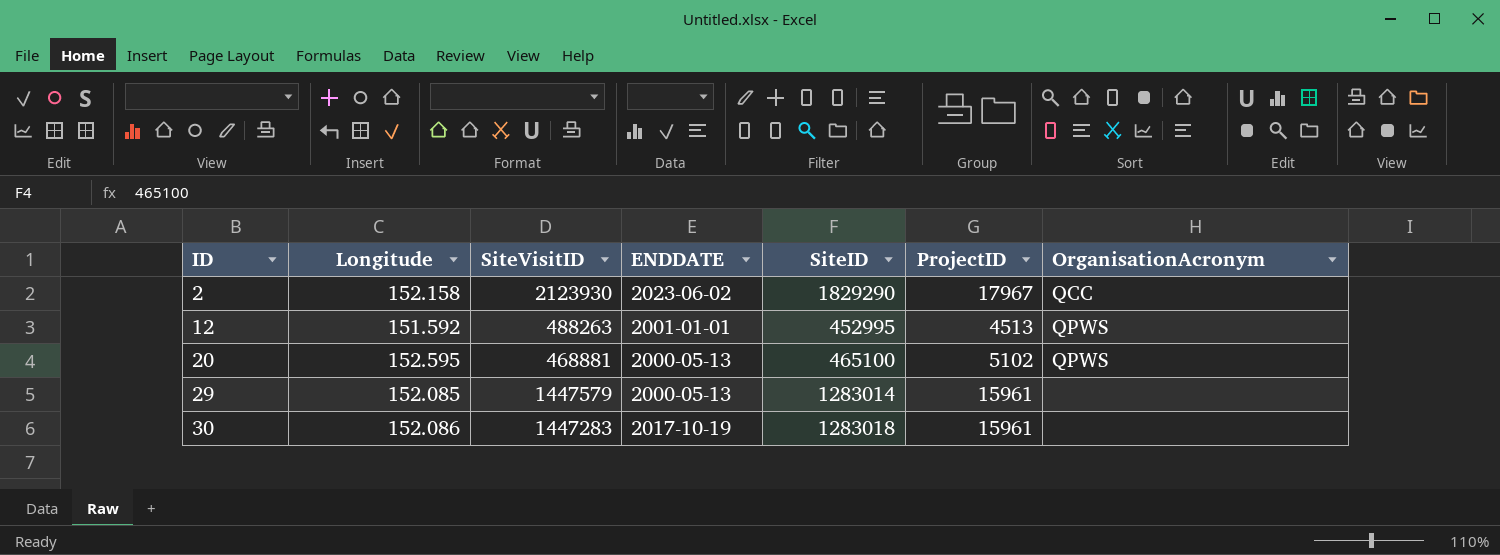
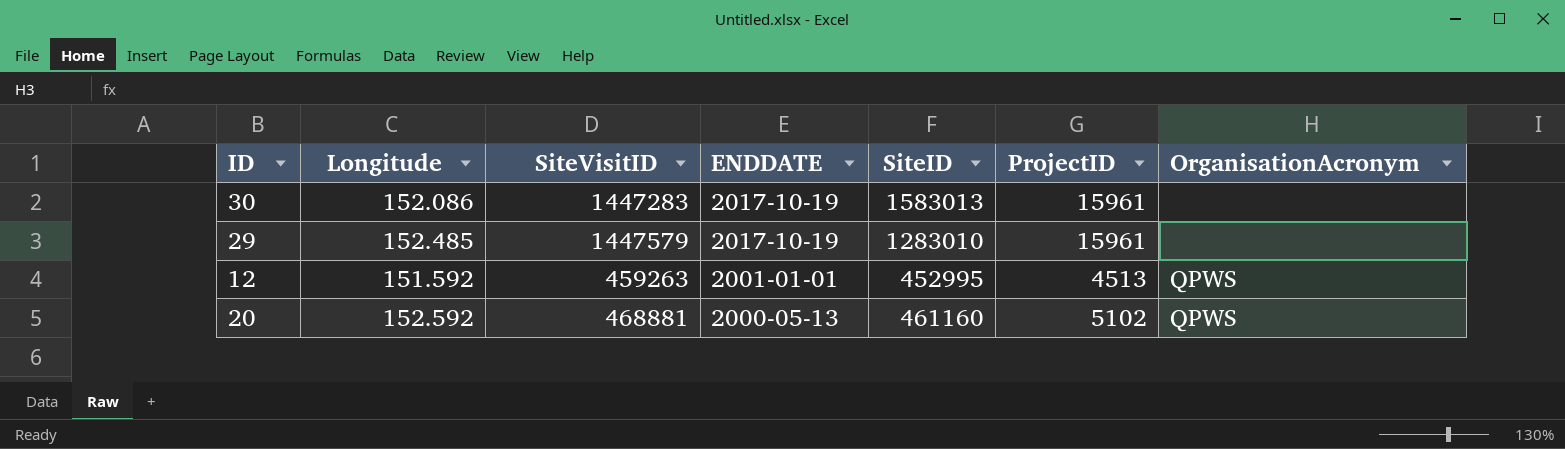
row order: ID ascending -> ENDDATE descending
row 2: 152.158 | 2123930 | 2023-06-02 | 1829290 | 17967 | QCC -> none
30 | SiteID: 1283018 -> 1583013
29 | Longitude: 152.085 -> 152.485
29 | ENDDATE: 2000-05-13 -> 2017-10-19
29 | SiteID: 1283014 -> 1283010
12 | SiteVisitID: 488263 -> 459263
20 | Longitude: 152.595 -> 152.592
20 | SiteID: 465100 -> 461160

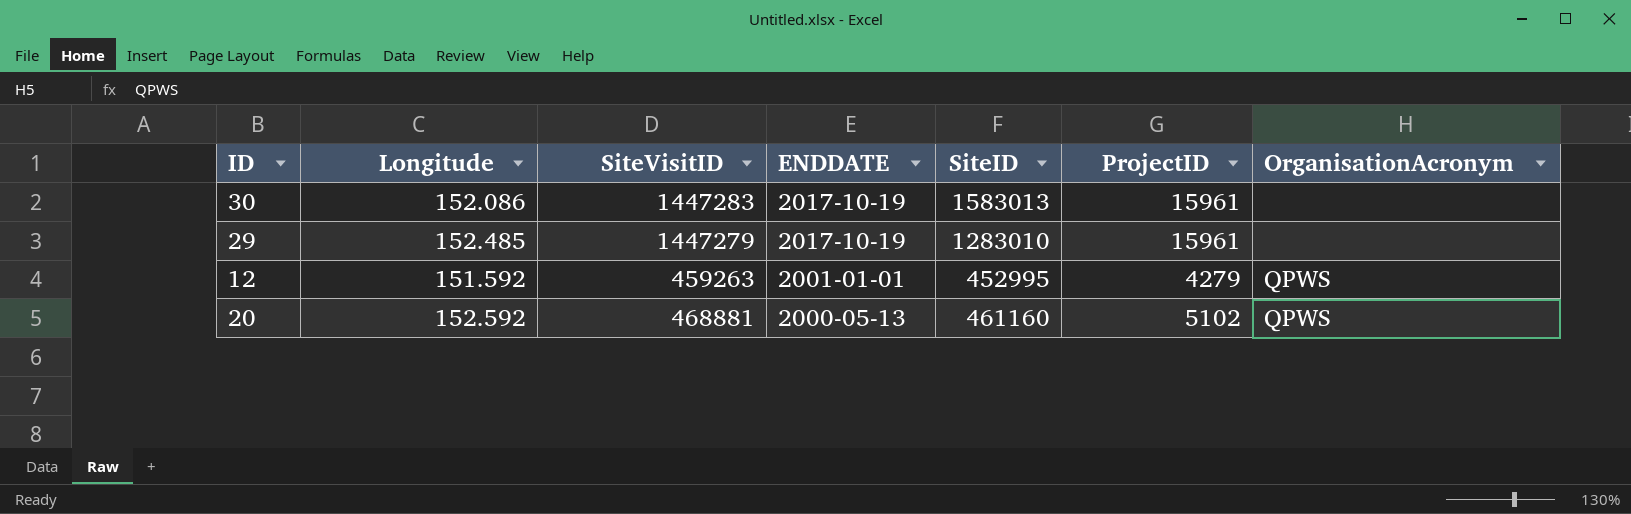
29 | SiteVisitID: 1447579 -> 1447279
12 | ProjectID: 4513 -> 4279

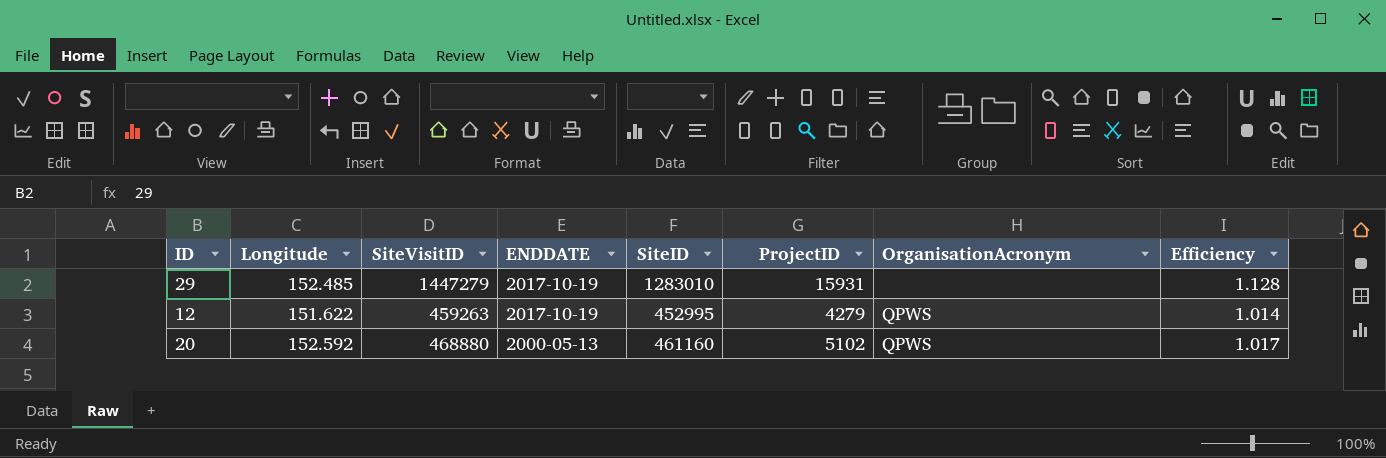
column Efficiency | formula: none -> [SiteVisitID] / [SiteID]
row 30: 152.086 | 1447283 | 2017-10-19 | 1583013 | 15961 | none -> none
29 | ProjectID: 15961 -> 15931
12 | Longitude: 151.592 -> 151.622
12 | ENDDATE: 2001-01-01 -> 2017-10-19
20 | SiteVisitID: 468881 -> 468880

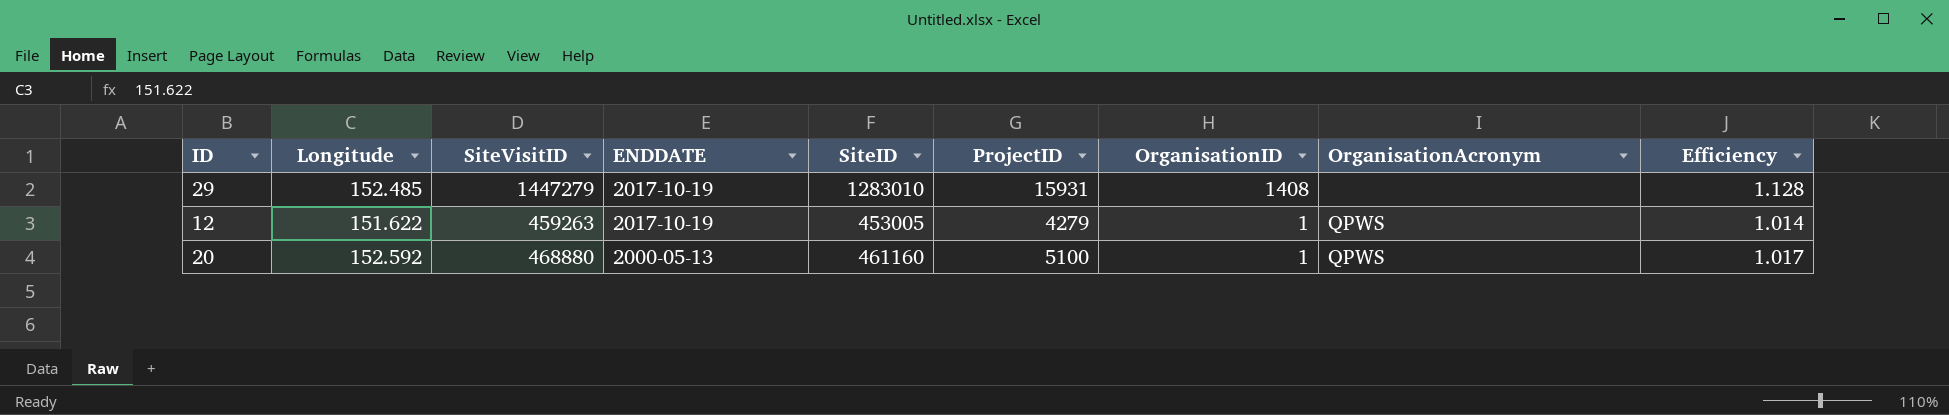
column OrganisationID | position: none -> 7
12 | SiteID: 452995 -> 453005
20 | ProjectID: 5102 -> 5100

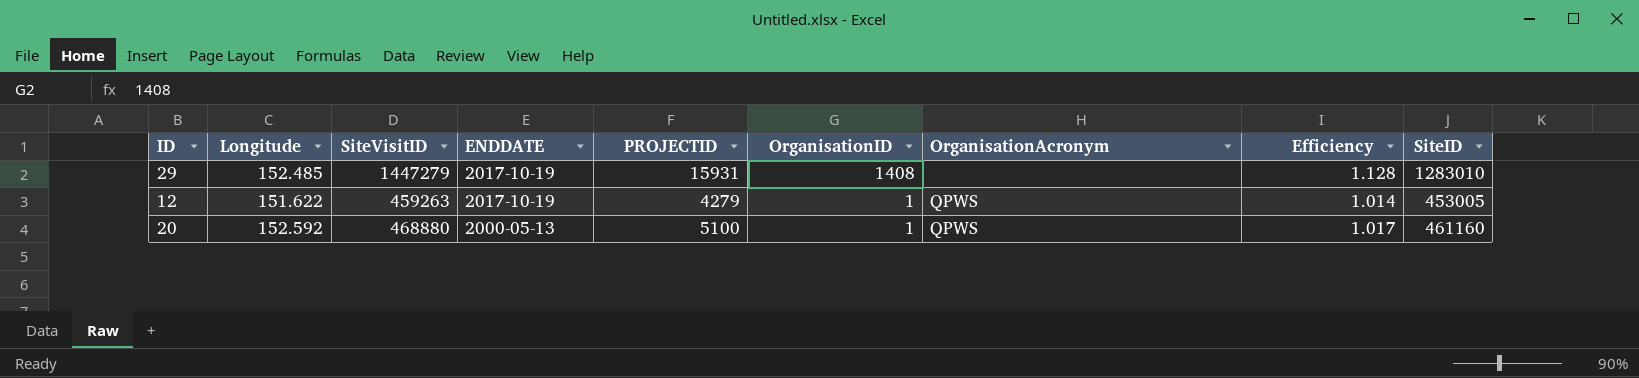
column name: ProjectID -> PROJECTID
column SiteID | position: 5 -> 9

